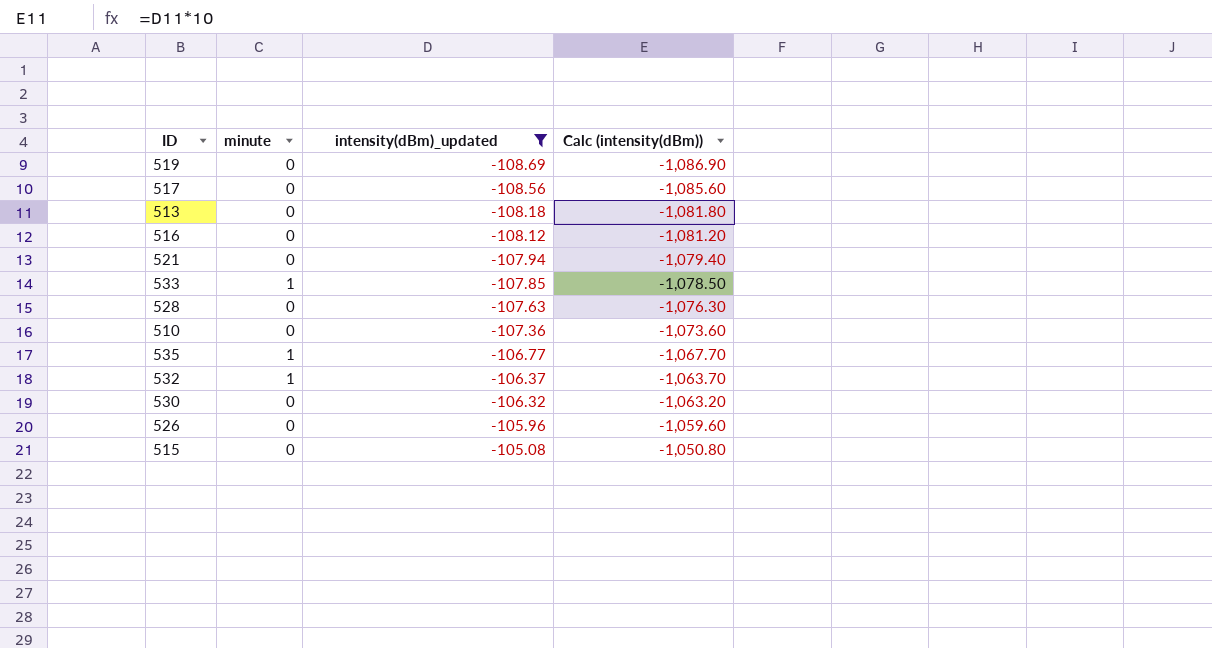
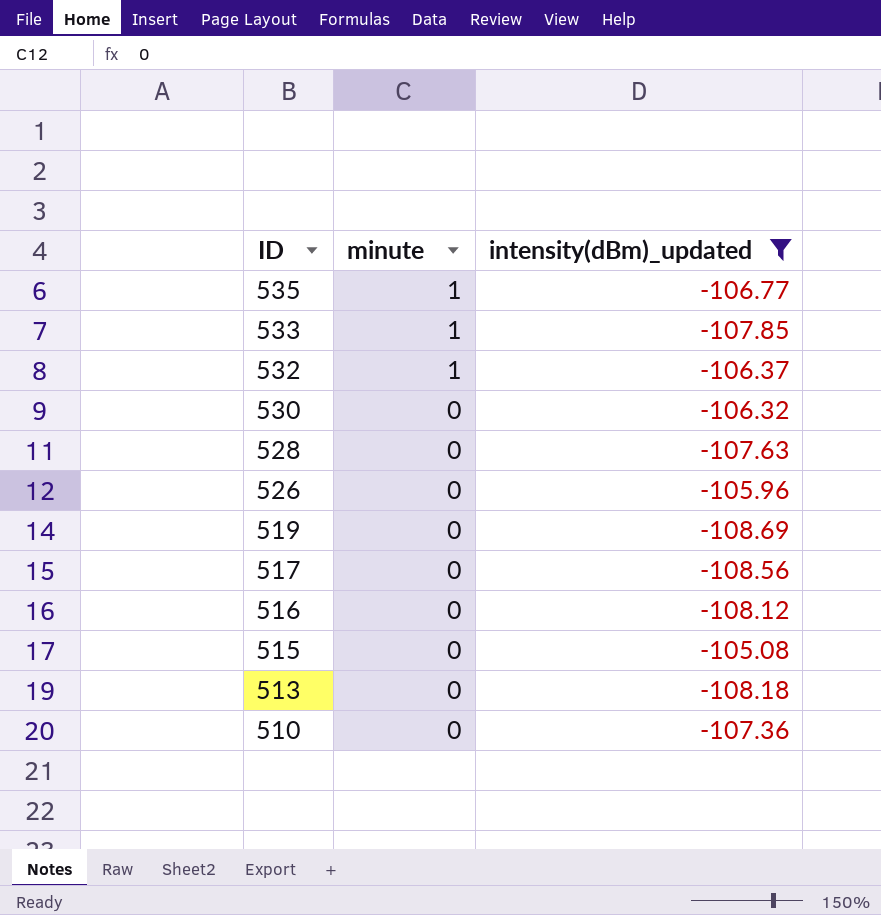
row order: intensity(dBm)_updated ascending -> ID descending
column Calc (intensity(dBm)) | formula: [intensity(dBm)_updated] * 10 -> none
row 521: 0 | -107.94 | -1,079.40 -> none

